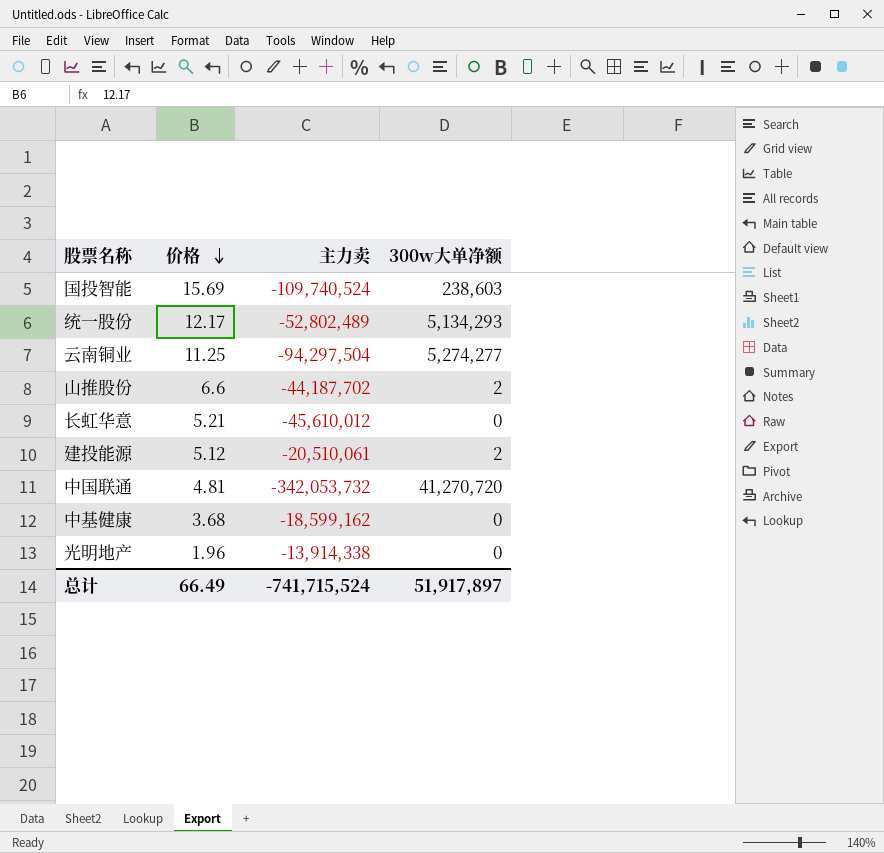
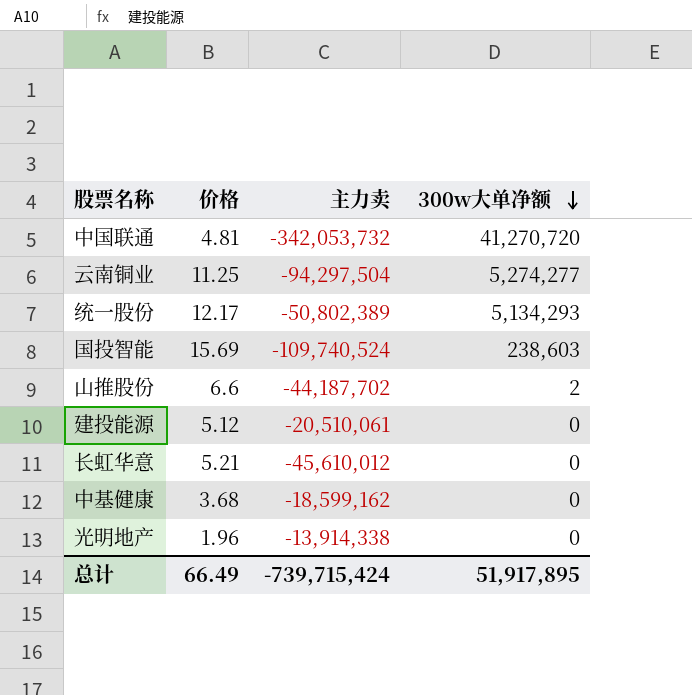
row order: 价格 descending -> 300w大单净额 descending
统一股份 | 主力卖: -52,802,489 -> -50,802,389
建投能源 | 300w大单净额: 2 -> 0
总计 | 主力卖: -741,715,524 -> -739,715,424
总计 | 300w大单净额: 51,917,897 -> 51,917,895

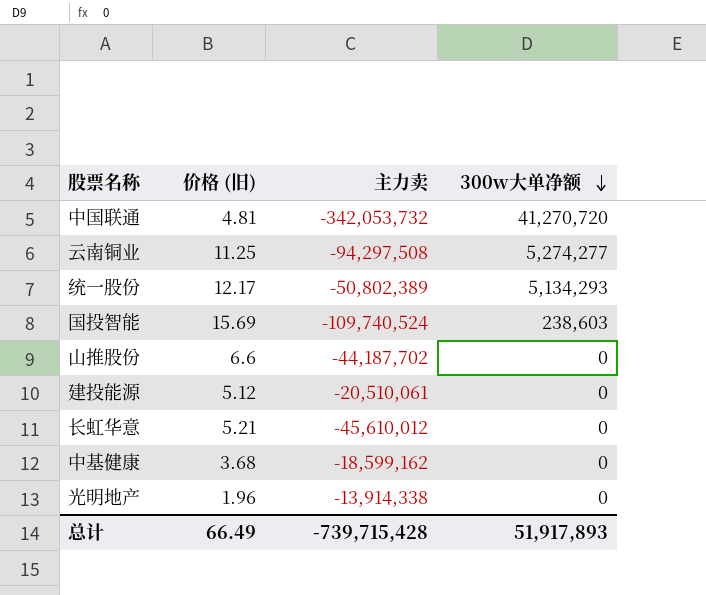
column name: 价格 -> 价格 (旧)
云南铜业 | 主力卖: -94,297,504 -> -94,297,508
山推股份 | 300w大单净额: 2 -> 0
总计 | 主力卖: -739,715,424 -> -739,715,428
总计 | 300w大单净额: 51,917,895 -> 51,917,893

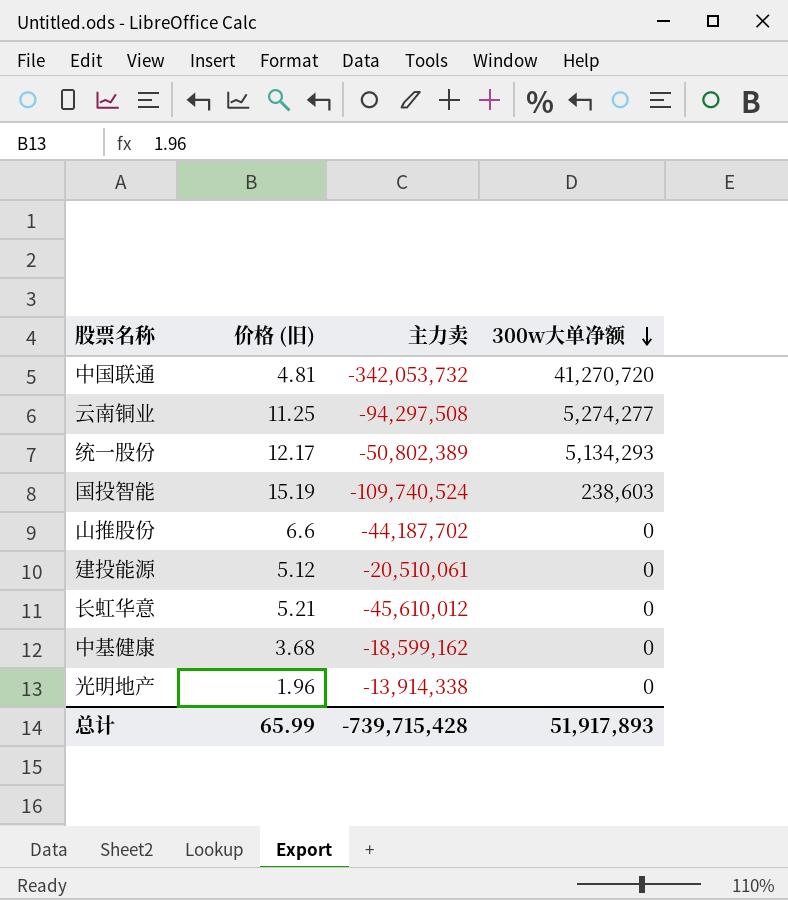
国投智能 | 价格 (旧): 15.69 -> 15.19
总计 | 价格 (旧): 66.49 -> 65.99

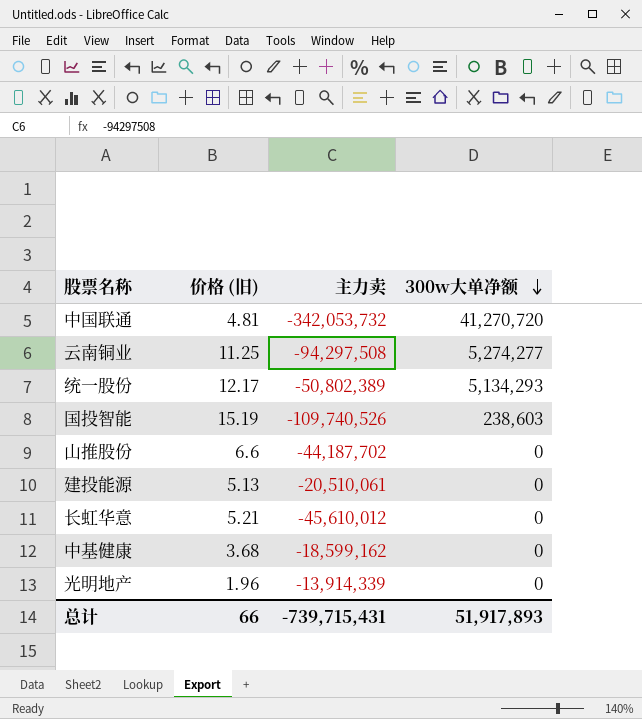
国投智能 | 主力卖: -109,740,524 -> -109,740,526
建投能源 | 价格 (旧): 5.12 -> 5.13
光明地产 | 主力卖: -13,914,338 -> -13,914,339
总计 | 价格 (旧): 65.99 -> 66
总计 | 主力卖: -739,715,428 -> -739,715,431

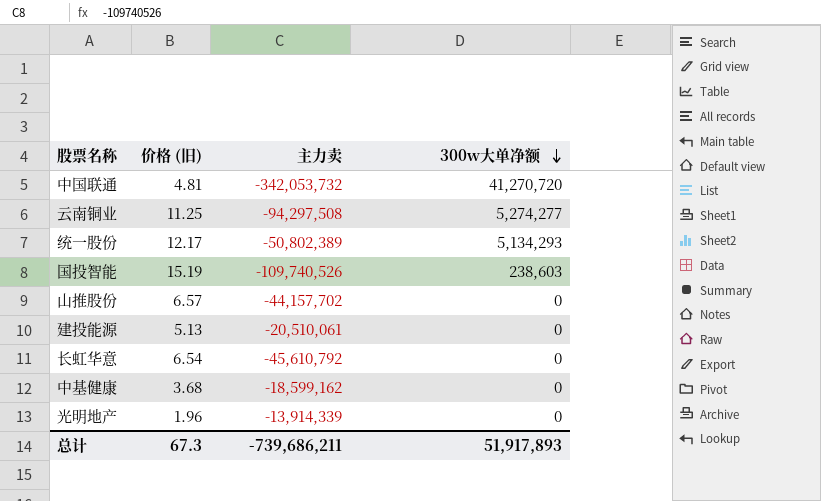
山推股份 | 价格 (旧): 6.6 -> 6.57
山推股份 | 主力卖: -44,187,702 -> -44,157,702
长虹华意 | 价格 (旧): 5.21 -> 6.54
长虹华意 | 主力卖: -45,610,012 -> -45,610,792
总计 | 价格 (旧): 66 -> 67.3
总计 | 主力卖: -739,715,431 -> -739,686,211

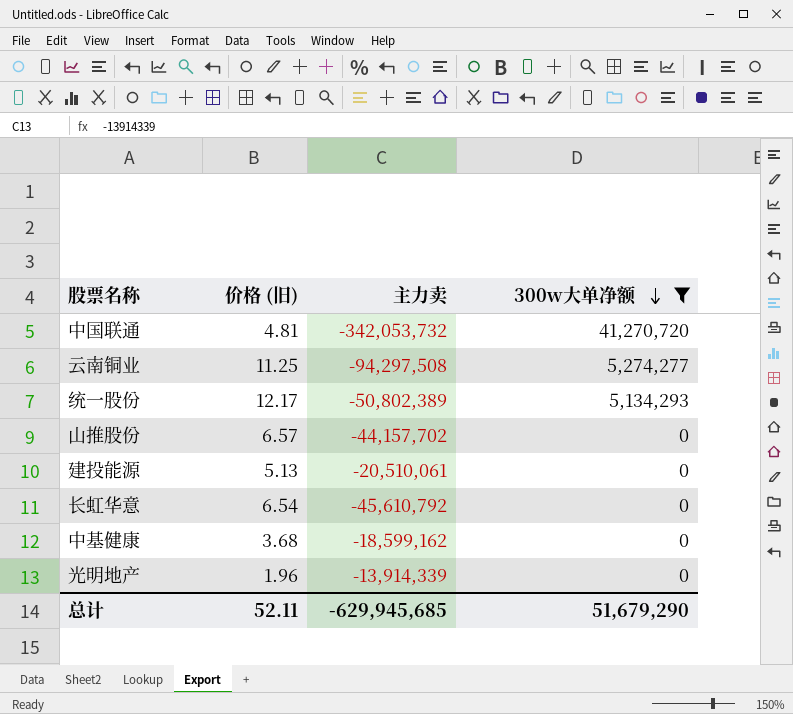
filter: none -> 300w大单净额 != 238,603
总计 | 价格 (旧): 67.3 -> 52.11
总计 | 主力卖: -739,686,211 -> -629,945,685
总计 | 300w大单净额: 51,917,893 -> 51,679,290

